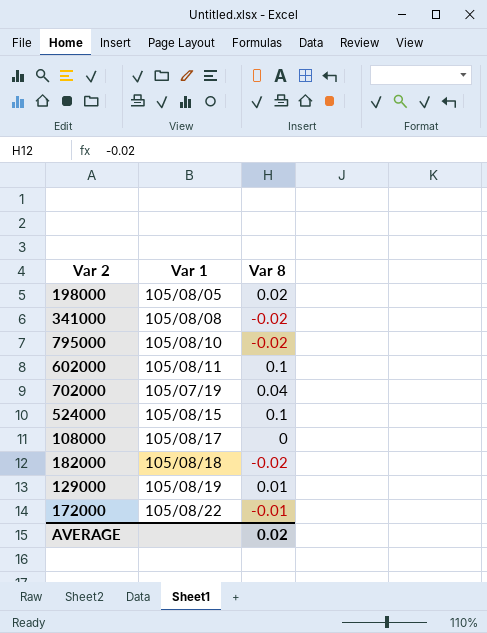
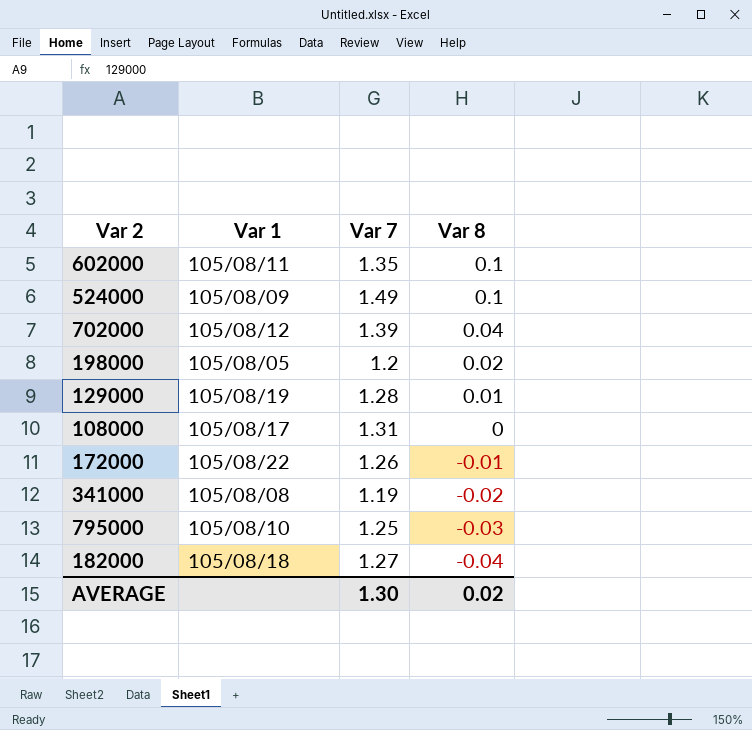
row order: none -> Var 8 descending
column Var 7 | position: none -> 3
524000 | Var 1: 105/08/15 -> 105/08/09
702000 | Var 1: 105/07/19 -> 105/08/12
795000 | Var 8: -0.02 -> -0.03
182000 | Var 8: -0.02 -> -0.04

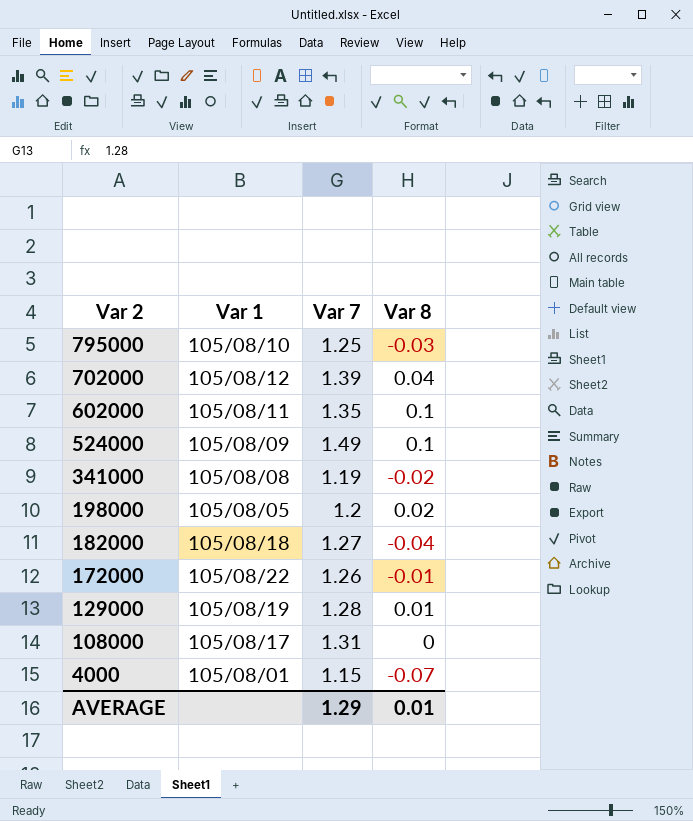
row order: Var 8 descending -> Var 2 descending
row 4000: none -> 105/08/01 | 1.15 | -0.07
AVERAGE | Var 7: 1.30 -> 1.29
AVERAGE | Var 8: 0.02 -> 0.01

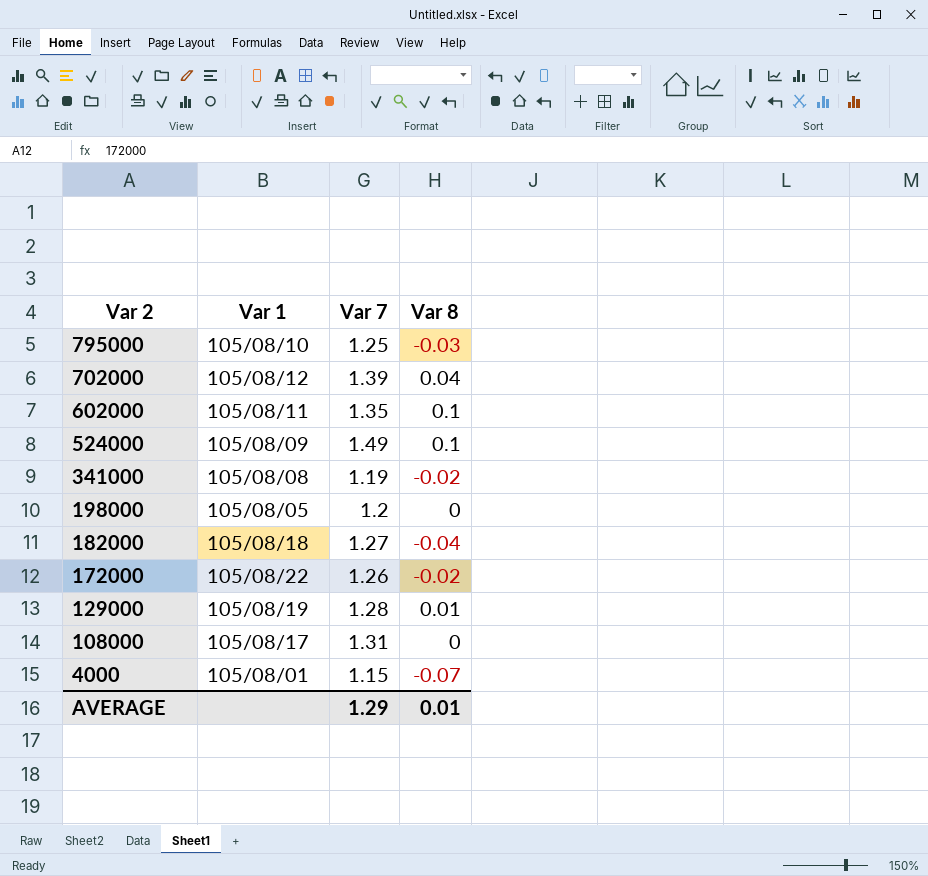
198000 | Var 8: 0.02 -> 0
172000 | Var 8: -0.01 -> -0.02

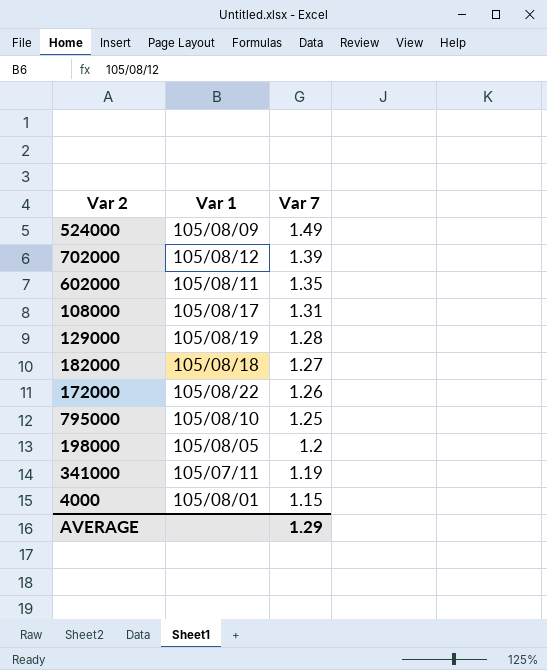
row order: Var 2 descending -> Var 7 descending
column Var 8 | position: 4 -> none
341000 | Var 1: 105/08/08 -> 105/07/11

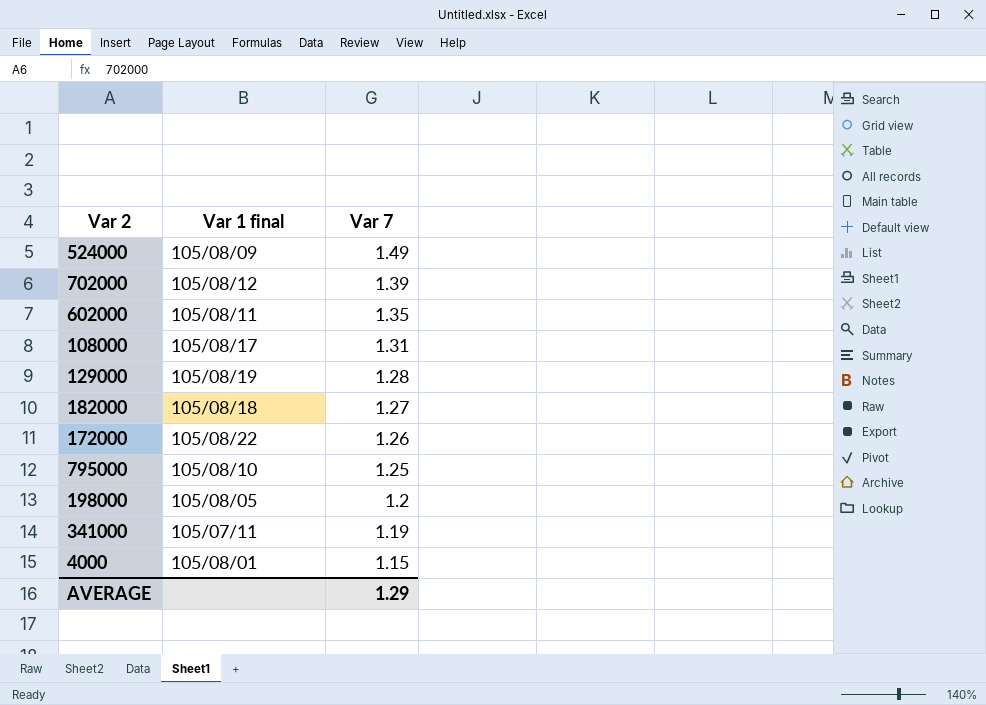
column name: Var 1 -> Var 1 final

